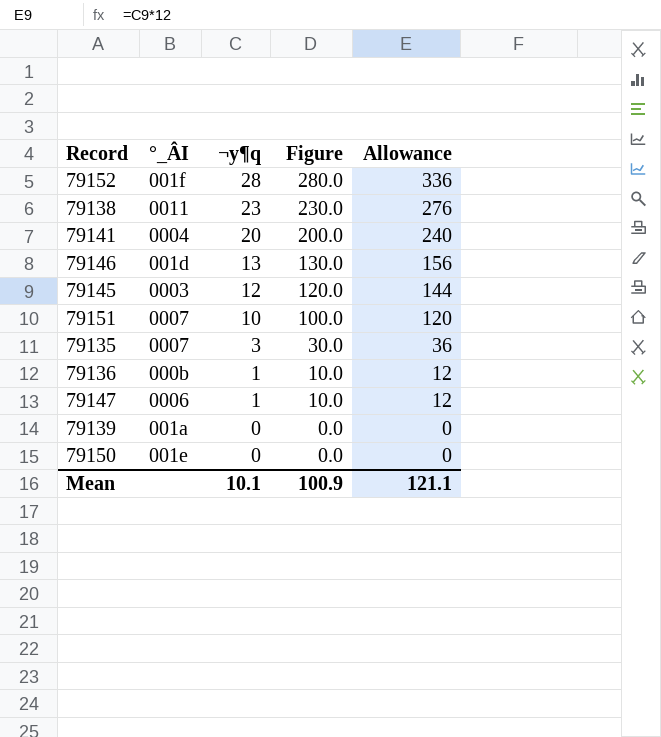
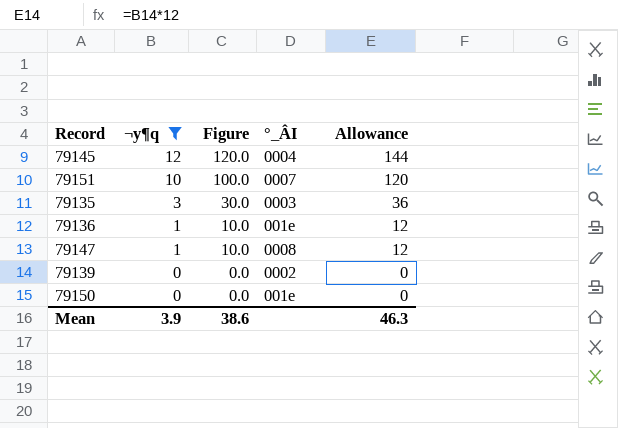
filter: none -> ¬y¶q <= 12
column °_ÂI | position: 2 -> 4
79145 | °_ÂI: 0003 -> 0004
79135 | °_ÂI: 0007 -> 0003
79136 | °_ÂI: 000b -> 001e
79147 | °_ÂI: 0006 -> 0008
79139 | °_ÂI: 001a -> 0002
Mean | ¬y¶q: 10.1 -> 3.9
Mean | Figure: 100.9 -> 38.6
Mean | Allowance: 121.1 -> 46.3

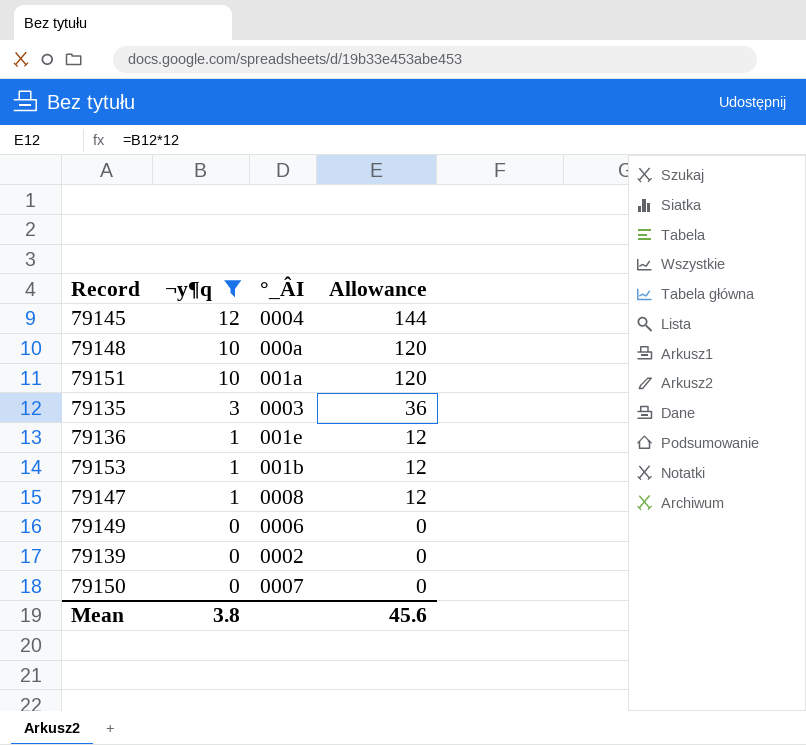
column Figure | formula: [¬y¶q] * 10 -> none
row 79148: none -> 10 | 000a | 120
79151 | °_ÂI: 0007 -> 001a
row 79153: none -> 1 | 001b | 12
row 79149: none -> 0 | 0006 | 0
79150 | °_ÂI: 001e -> 0007
Mean | ¬y¶q: 3.9 -> 3.8
Mean | Allowance: 46.3 -> 45.6

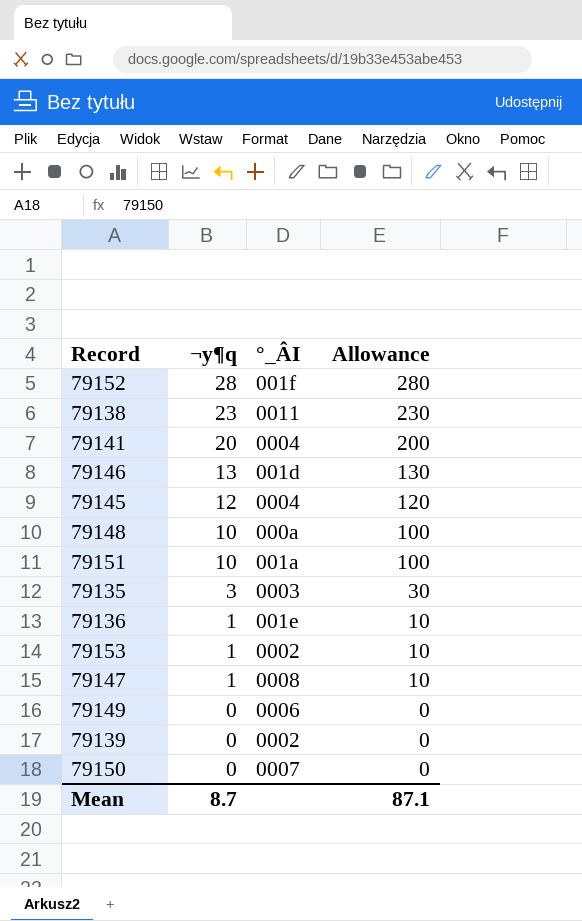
filter: ¬y¶q <= 12 -> none
column Allowance | formula: [¬y¶q] * 12 -> [¬y¶q] * 10
79153 | °_ÂI: 001b -> 0002
Mean | ¬y¶q: 3.8 -> 8.7
Mean | Allowance: 45.6 -> 87.1

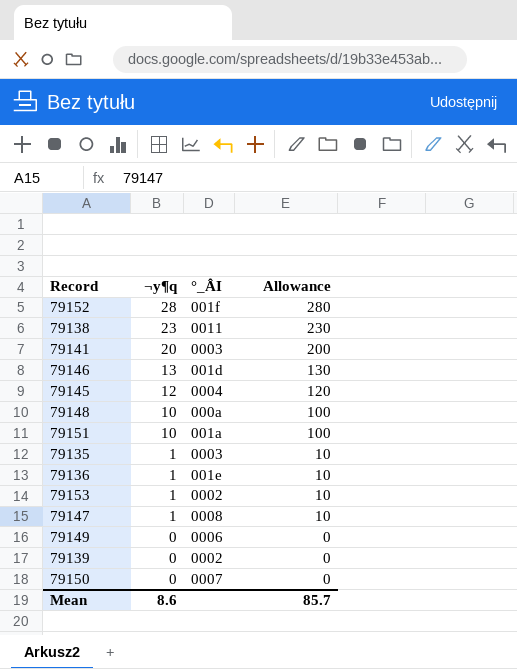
79141 | °_ÂI: 0004 -> 0003
79135 | ¬y¶q: 3 -> 1
79135 | Allowance: 30 -> 10
Mean | ¬y¶q: 8.7 -> 8.6
Mean | Allowance: 87.1 -> 85.7

